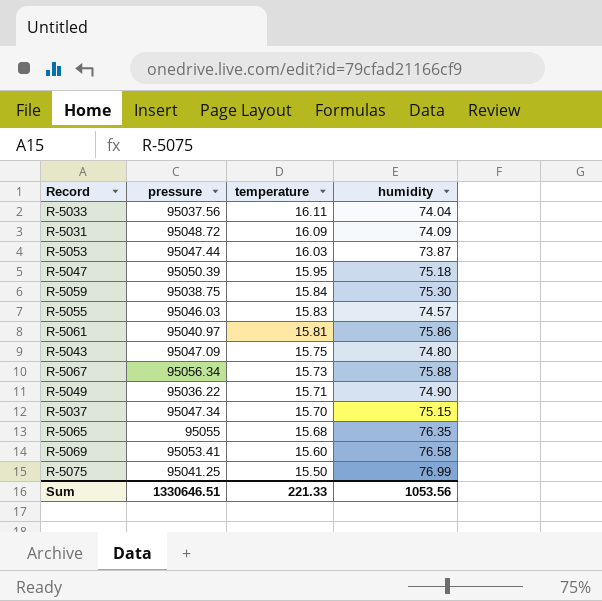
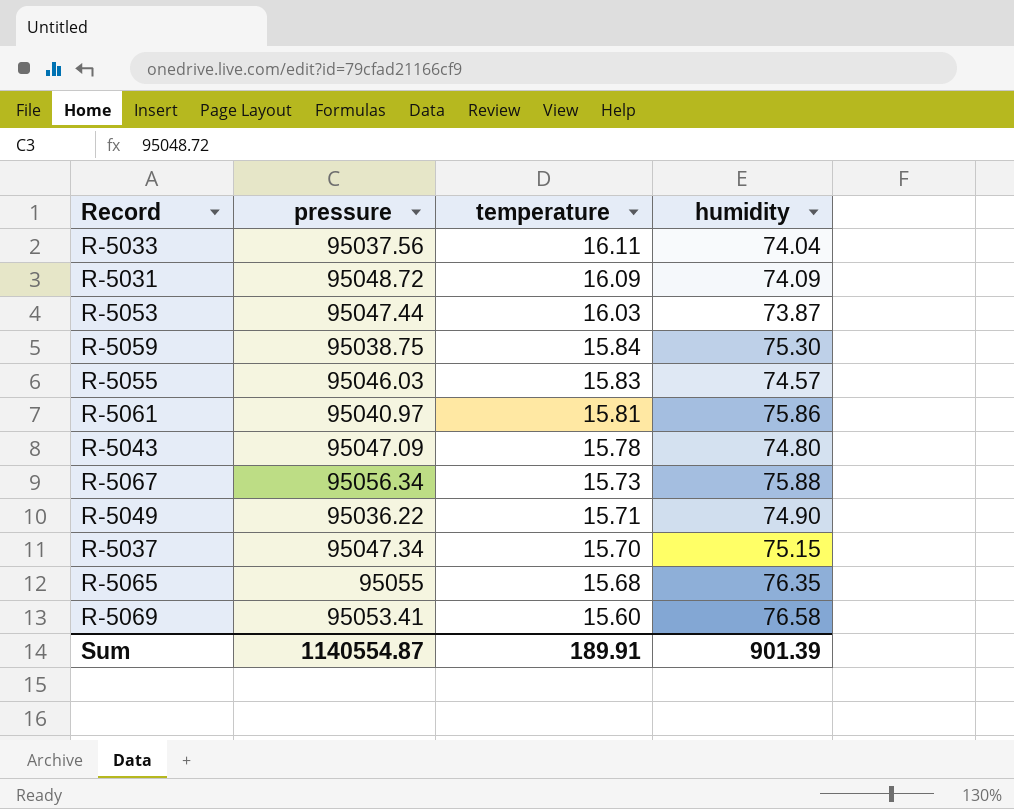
row R-5047: 95050.39 | 15.95 | 75.18 -> none
row R-5075: 95041.25 | 15.50 | 76.99 -> none
R-5043 | temperature: 15.75 -> 15.78
Sum | pressure: 1330646.51 -> 1140554.87
Sum | temperature: 221.33 -> 189.91
Sum | humidity: 1053.56 -> 901.39

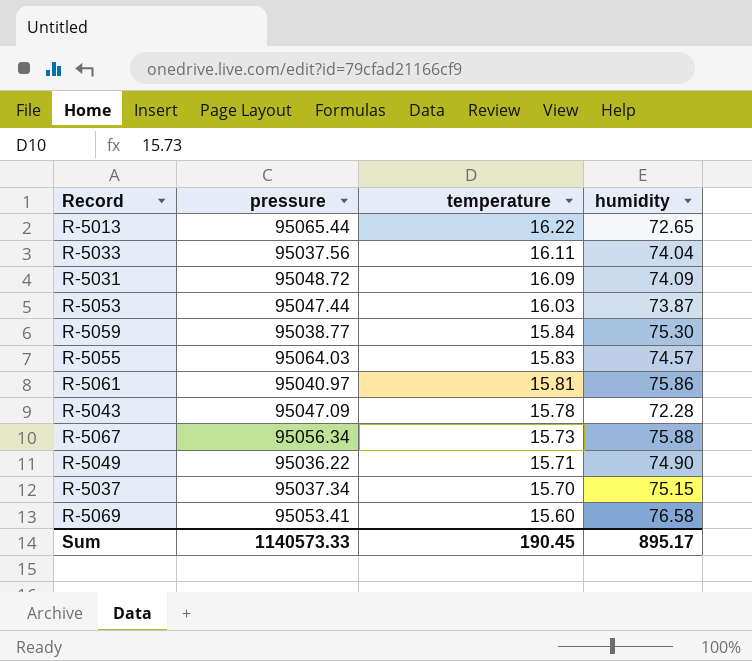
row R-5065: 95055 | 15.68 | 76.35 -> none
row R-5013: none -> 95065.44 | 16.22 | 72.65
R-5059 | pressure: 95038.75 -> 95038.77
R-5055 | pressure: 95046.03 -> 95064.03
R-5043 | humidity: 74.80 -> 72.28
R-5037 | pressure: 95047.34 -> 95037.34
Sum | pressure: 1140554.87 -> 1140573.33
Sum | temperature: 189.91 -> 190.45
Sum | humidity: 901.39 -> 895.17

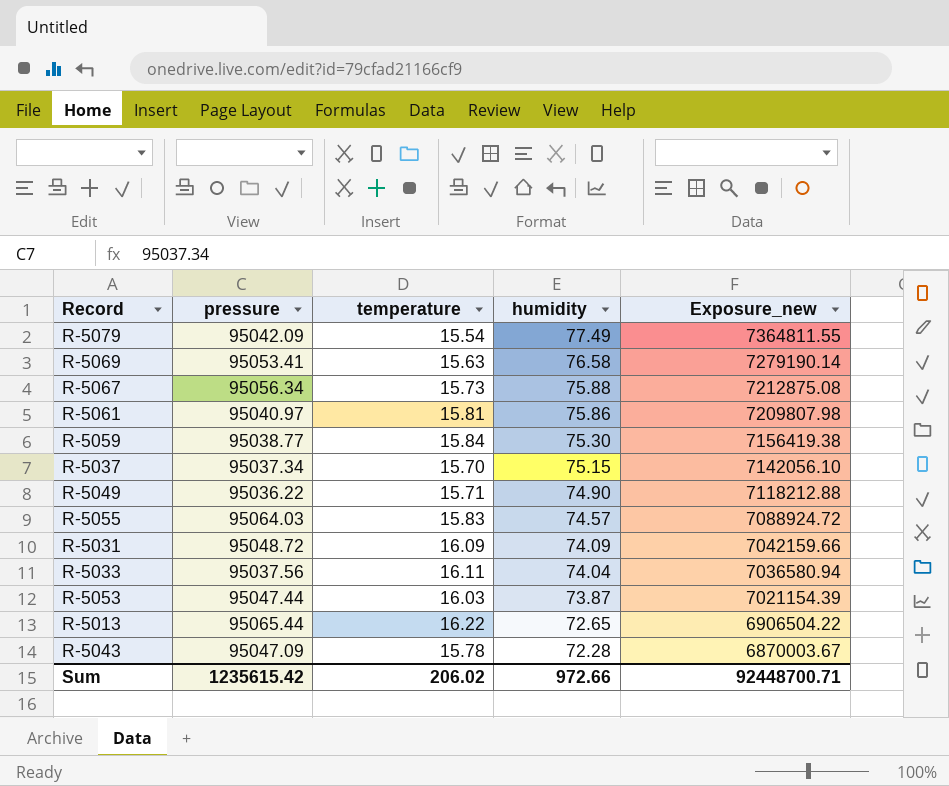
row order: temperature descending -> humidity descending
column Exposure_new | formula: none -> [pressure] * [humidity]
row R-5079: none -> 95042.09 | 15.54 | 77.49 | 7364811.55
R-5069 | temperature: 15.60 -> 15.63
Sum | pressure: 1140573.33 -> 1235615.42
Sum | temperature: 190.45 -> 206.02
Sum | humidity: 895.17 -> 972.66

